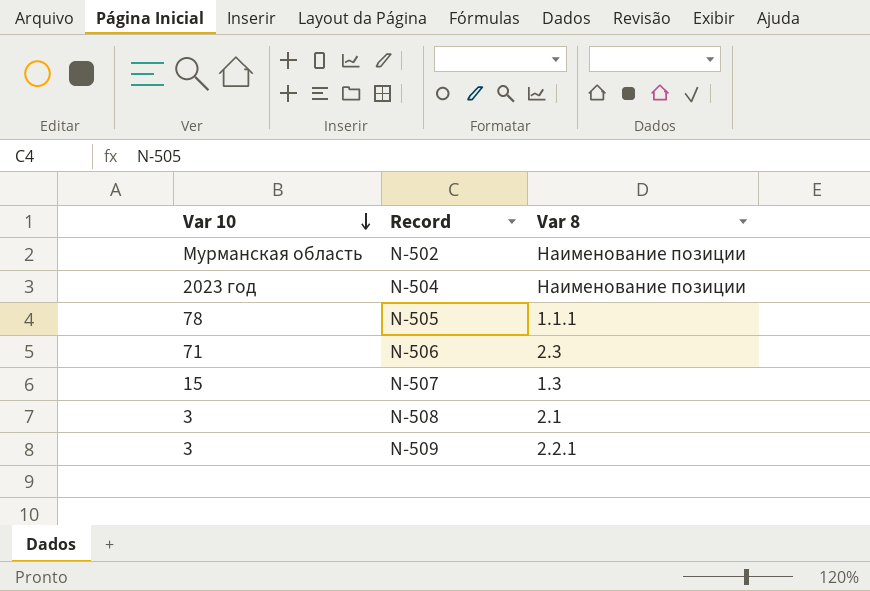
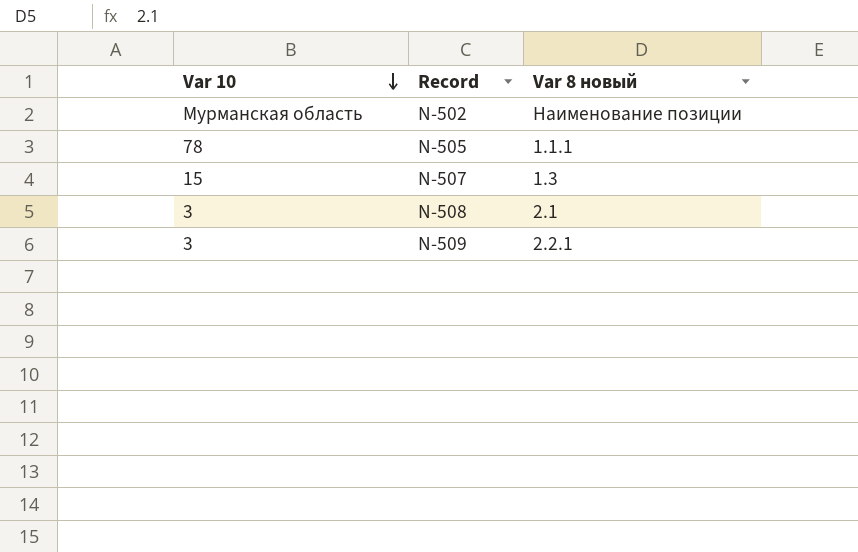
column name: Var 8 -> Var 8 новый
row N-504: 2023 год | Наименование позиции -> none
row N-506: 71 | 2.3 -> none

